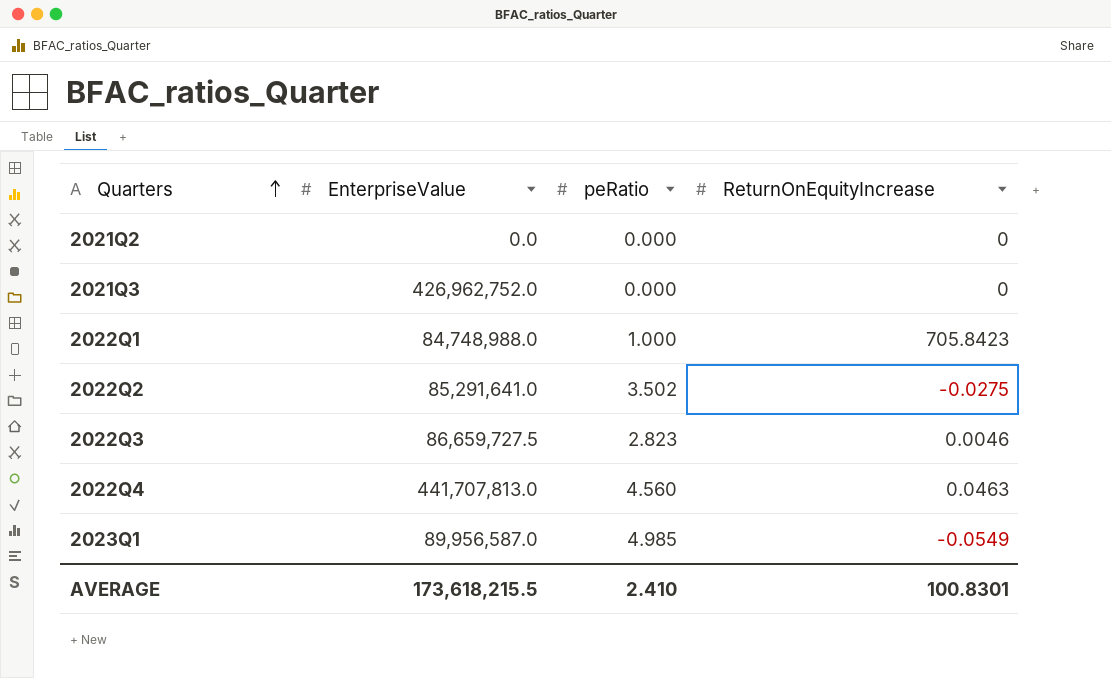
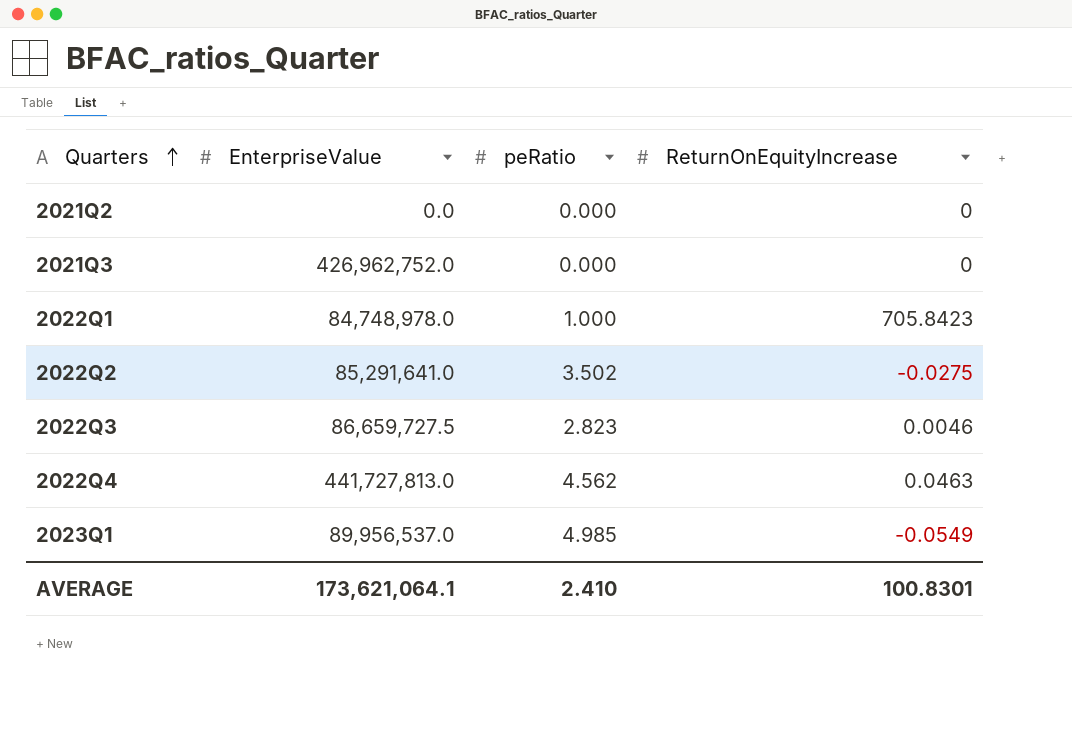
2022Q1 | EnterpriseValue: 84,748,988.0 -> 84,748,978.0
2022Q4 | EnterpriseValue: 441,707,813.0 -> 441,727,813.0
2022Q4 | peRatio: 4.560 -> 4.562
2023Q1 | EnterpriseValue: 89,956,587.0 -> 89,956,537.0
AVERAGE | EnterpriseValue: 173,618,215.5 -> 173,621,064.1

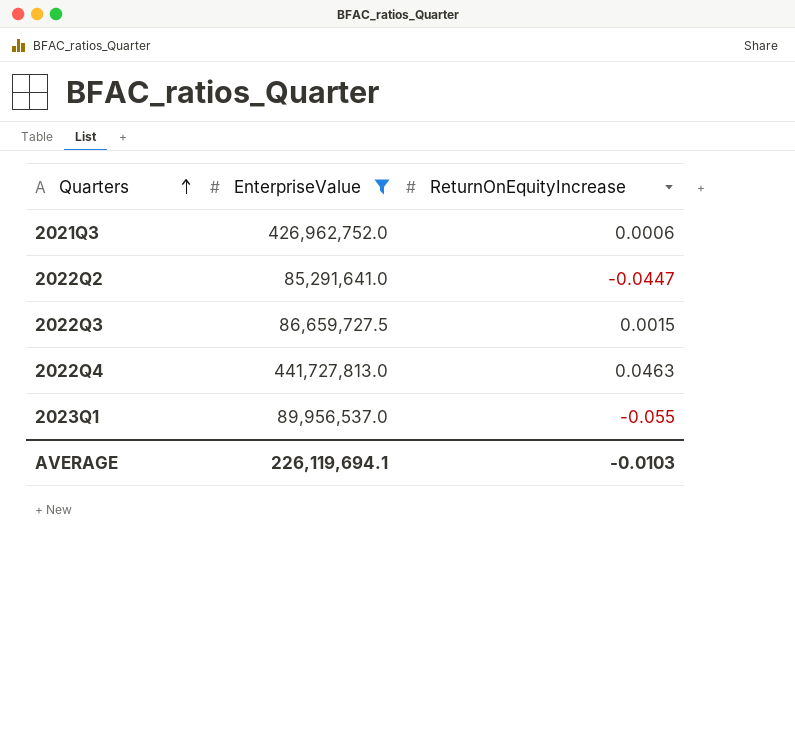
filter: none -> EnterpriseValue >= 85,291,641.0
column peRatio | position: 3 -> none
2021Q3 | ReturnOnEquityIncrease: 0 -> 0.0006
2022Q2 | ReturnOnEquityIncrease: -0.0275 -> -0.0447
2022Q3 | ReturnOnEquityIncrease: 0.0046 -> 0.0015
2023Q1 | ReturnOnEquityIncrease: -0.0549 -> -0.055
AVERAGE | EnterpriseValue: 173,621,064.1 -> 226,119,694.1
AVERAGE | ReturnOnEquityIncrease: 100.8301 -> -0.0103

